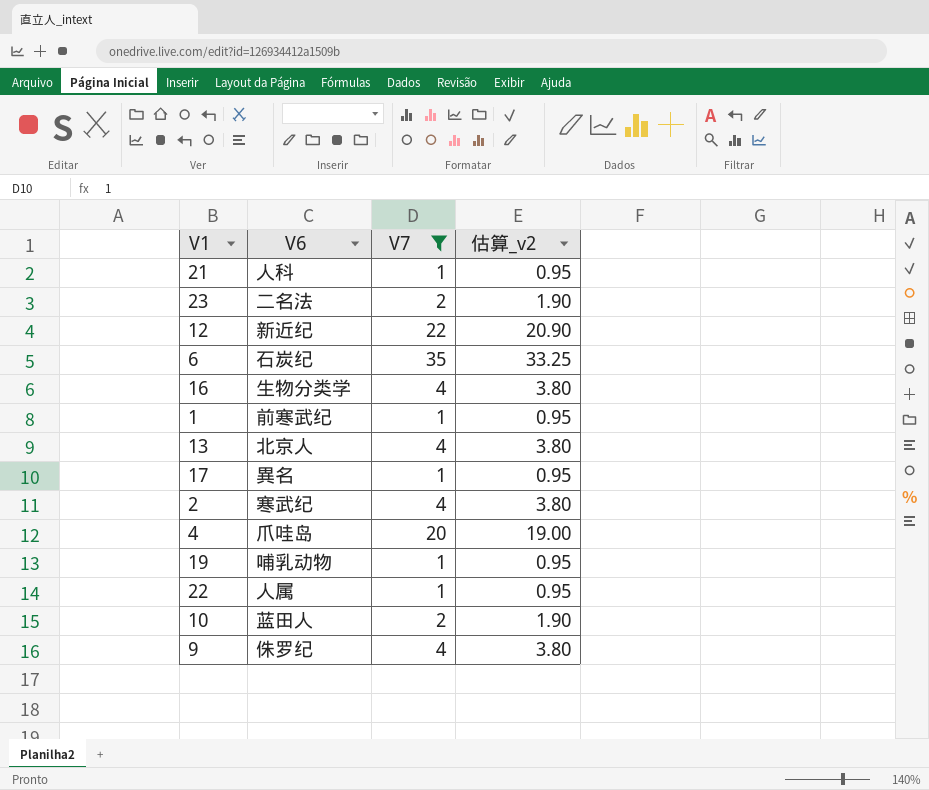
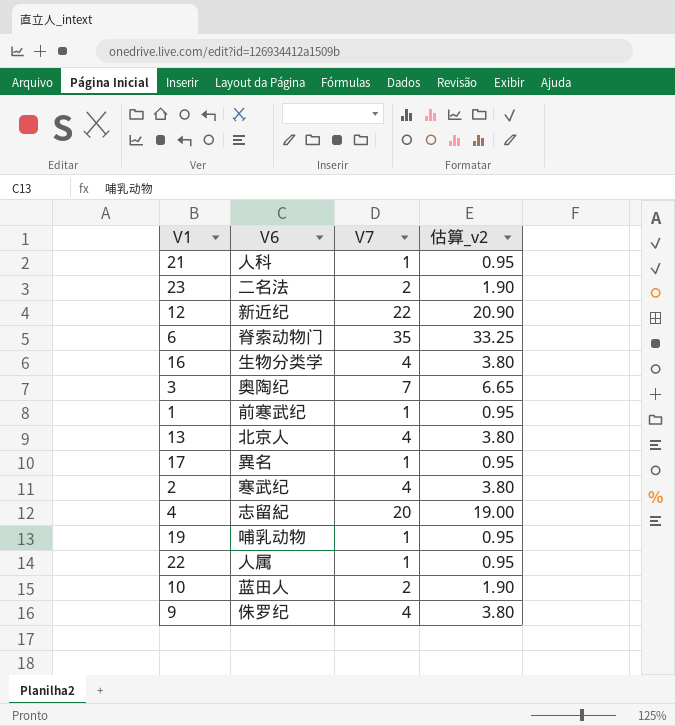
filter: V7 != 7 -> none
6 | V6: 石炭纪 -> 脊索动物门
4 | V6: 爪哇岛 -> 志留紀

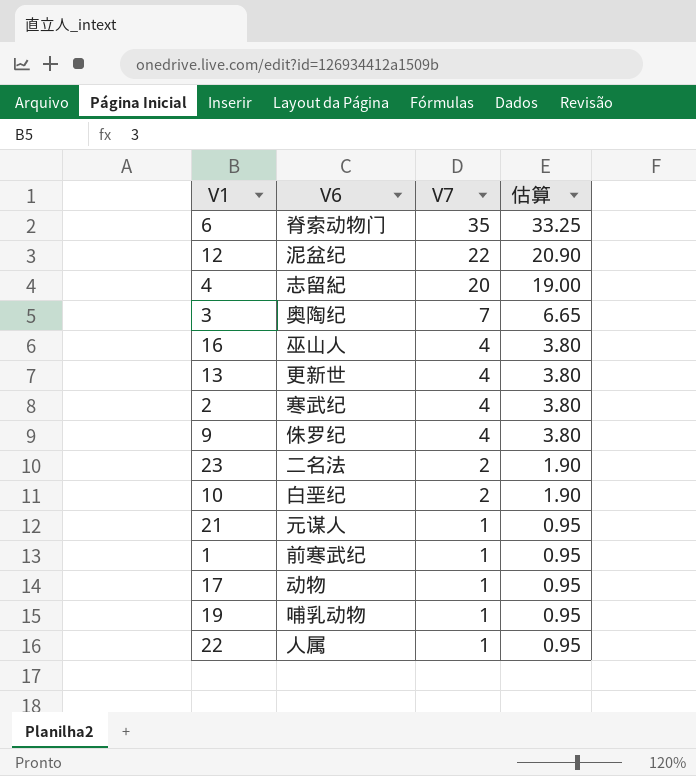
row order: none -> V7 descending
column name: 估算_v2 -> 估算
12 | V6: 新近纪 -> 泥盆纪
16 | V6: 生物分类学 -> 巫山人
13 | V6: 北京人 -> 更新世
10 | V6: 蓝田人 -> 白垩纪
21 | V6: 人科 -> 元谋人
17 | V6: 異名 -> 动物

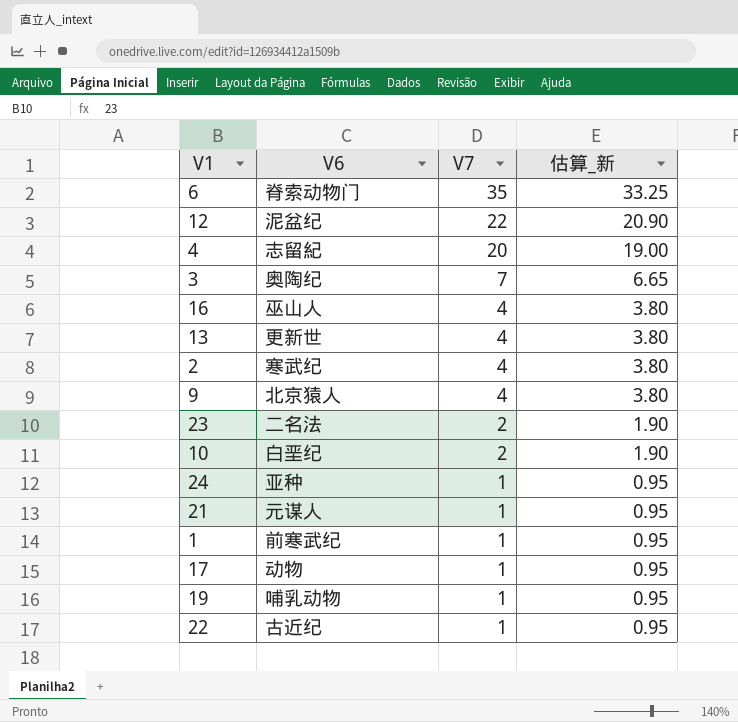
column name: 估算 -> 估算_新
9 | V6: 侏罗纪 -> 北京猿人
row 24: none -> 亚种 | 1 | 0.95
22 | V6: 人属 -> 古近纪

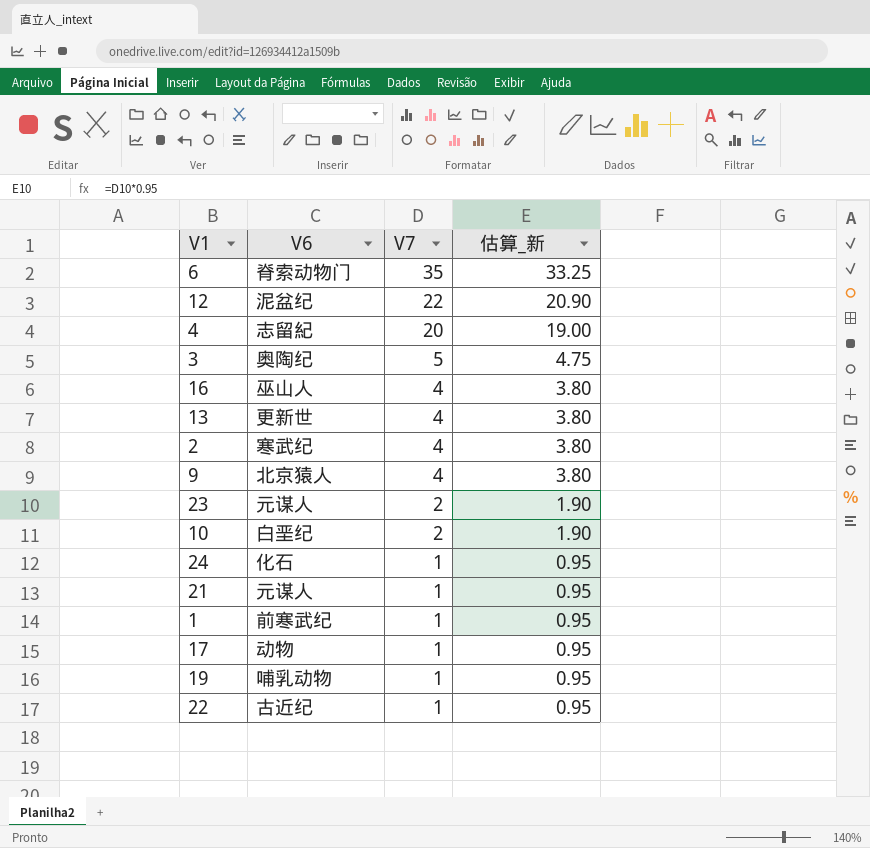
3 | V7: 7 -> 5
3 | 估算_新: 6.65 -> 4.75
23 | V6: 二名法 -> 元谋人
24 | V6: 亚种 -> 化石

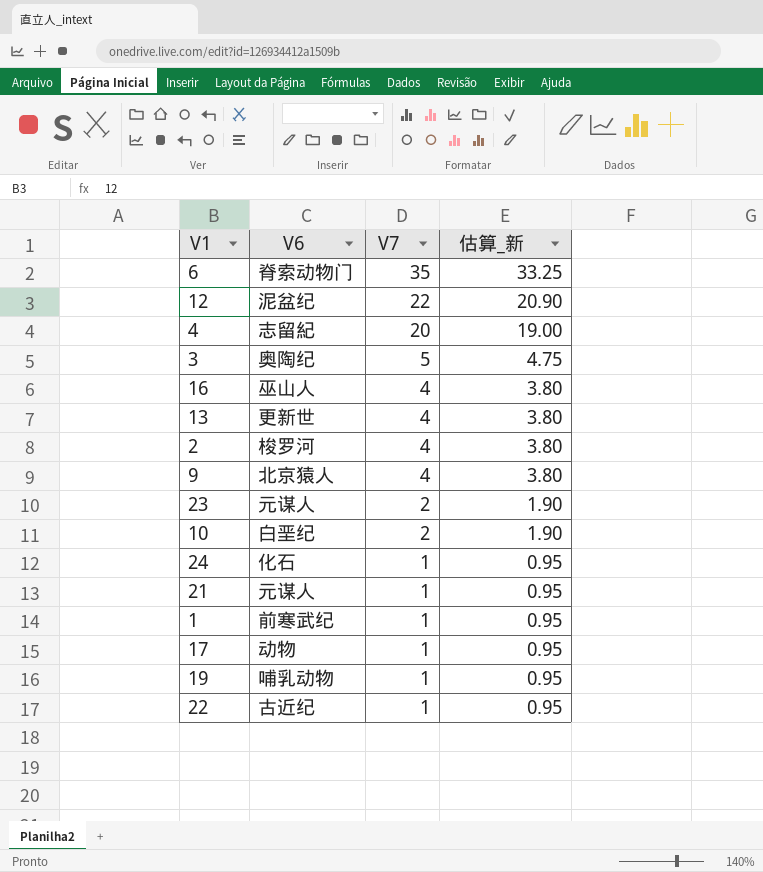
2 | V6: 寒武纪 -> 梭罗河

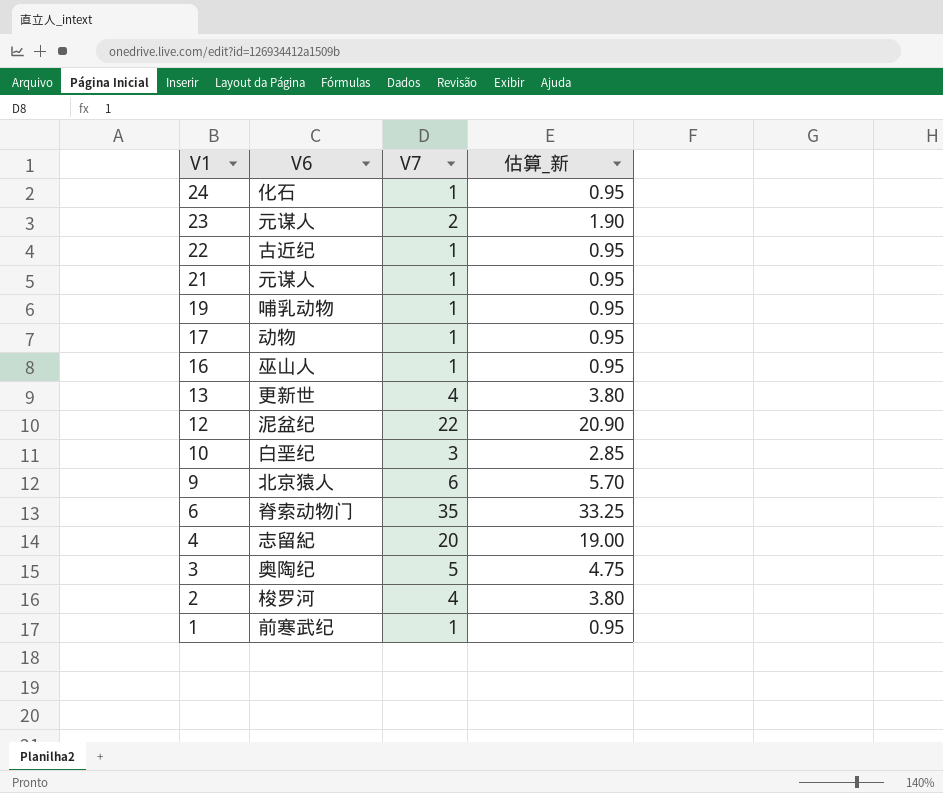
row order: V7 descending -> V1 descending
16 | V7: 4 -> 1
16 | 估算_新: 3.80 -> 0.95
10 | V7: 2 -> 3
10 | 估算_新: 1.90 -> 2.85
9 | V7: 4 -> 6
9 | 估算_新: 3.80 -> 5.70

